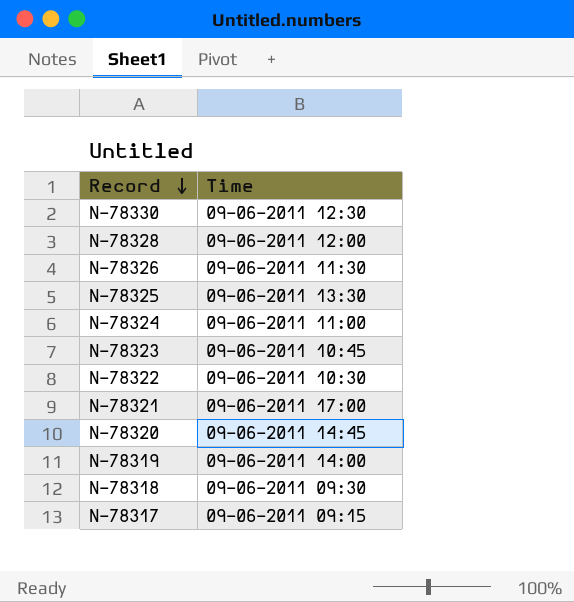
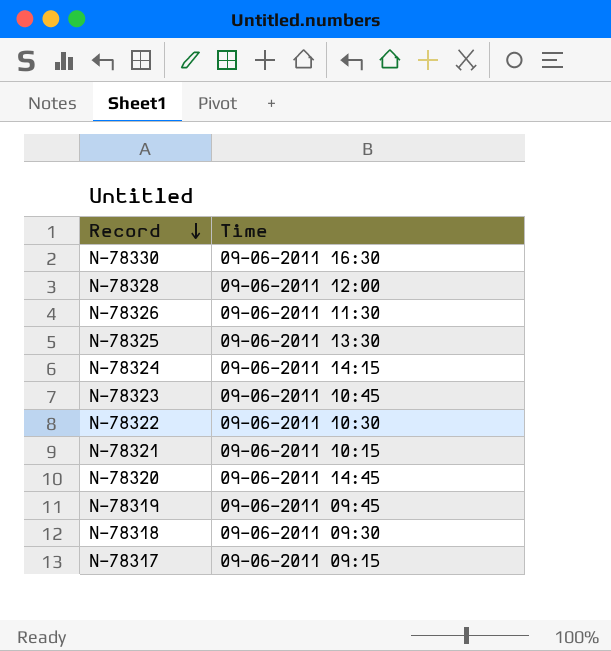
N-78330 | Time: 09-06-2011 12:30 -> 09-06-2011 16:30
N-78324 | Time: 09-06-2011 11:00 -> 09-06-2011 14:15
N-78321 | Time: 09-06-2011 17:00 -> 09-06-2011 10:15
N-78319 | Time: 09-06-2011 14:00 -> 09-06-2011 09:45

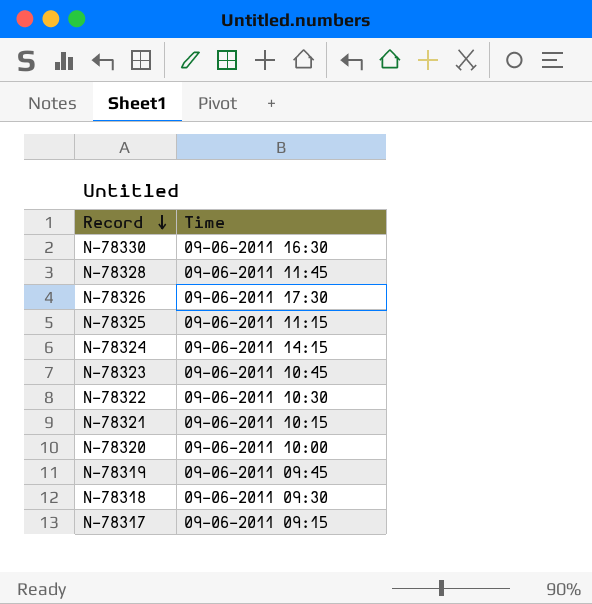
N-78328 | Time: 09-06-2011 12:00 -> 09-06-2011 11:45
N-78326 | Time: 09-06-2011 11:30 -> 09-06-2011 17:30
N-78325 | Time: 09-06-2011 13:30 -> 09-06-2011 11:15
N-78320 | Time: 09-06-2011 14:45 -> 09-06-2011 10:00

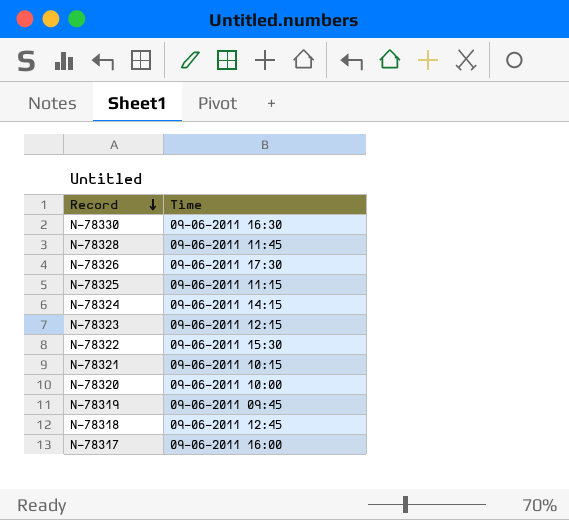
N-78323 | Time: 09-06-2011 10:45 -> 09-06-2011 12:15
N-78322 | Time: 09-06-2011 10:30 -> 09-06-2011 15:30
N-78318 | Time: 09-06-2011 09:30 -> 09-06-2011 12:45
N-78317 | Time: 09-06-2011 09:15 -> 09-06-2011 16:00

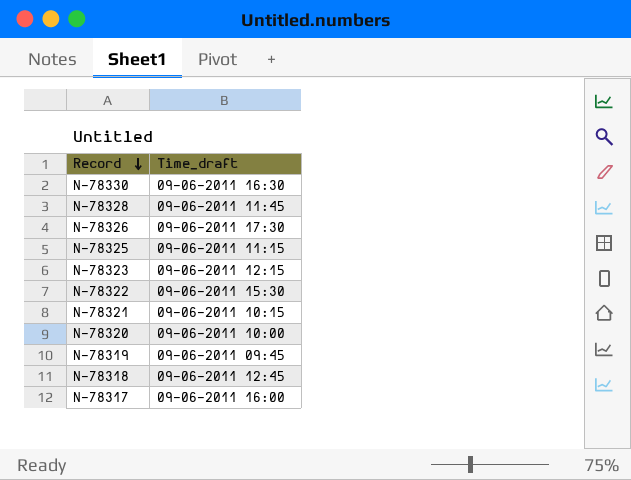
column name: Time -> Time_draft
row N-78324: 09-06-2011 14:15 -> none

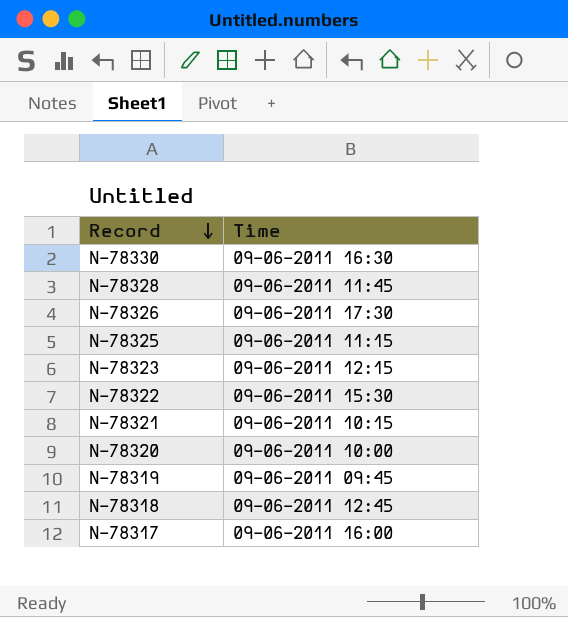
column name: Time_draft -> Time

